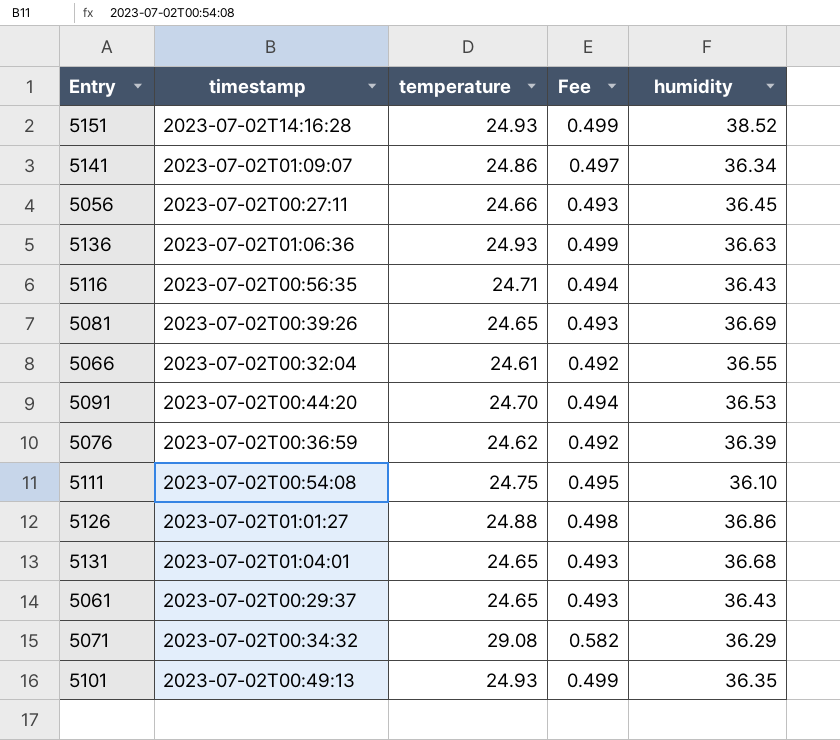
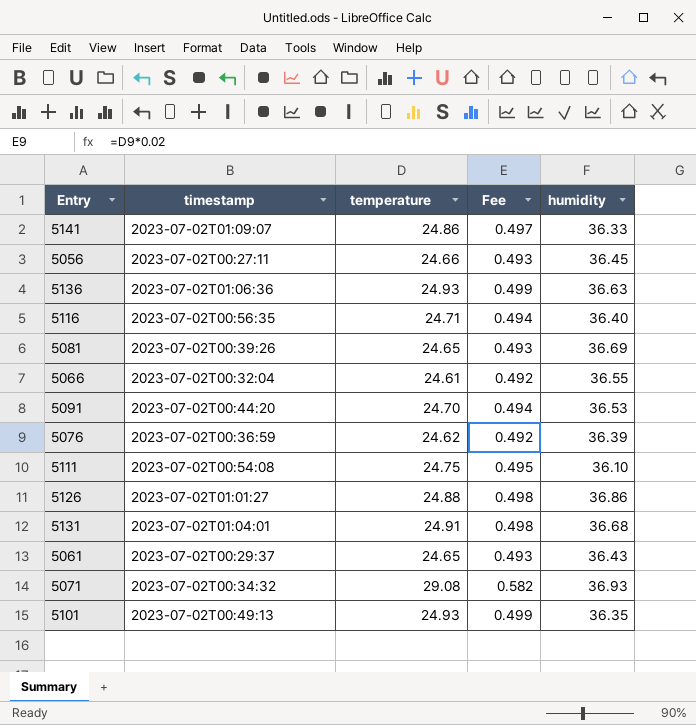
row 5151: 2023-07-02T14:16:28 | 24.93 | 0.499 | 38.52 -> none
5141 | humidity: 36.34 -> 36.33
5116 | humidity: 36.43 -> 36.40
5131 | temperature: 24.65 -> 24.91
5131 | Fee: 0.493 -> 0.498
5071 | humidity: 36.29 -> 36.93

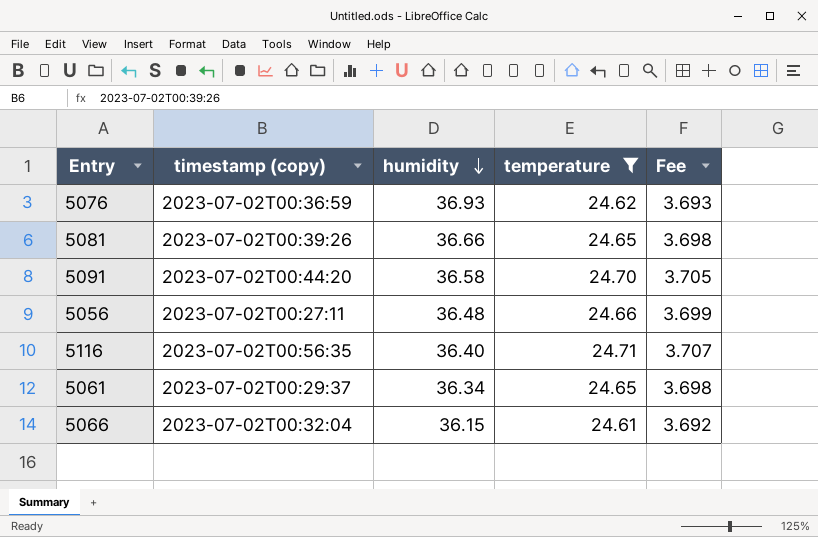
filter: none -> temperature <= 24.71
row order: none -> humidity descending
column name: timestamp -> timestamp (copy)
column humidity | position: 5 -> 3
column Fee | formula: [temperature] * 0.02 -> [temperature] * 0.15
5076 | humidity: 36.39 -> 36.93
5081 | humidity: 36.69 -> 36.66
5091 | humidity: 36.53 -> 36.58
5056 | humidity: 36.45 -> 36.48
5061 | humidity: 36.43 -> 36.34
5066 | humidity: 36.55 -> 36.15

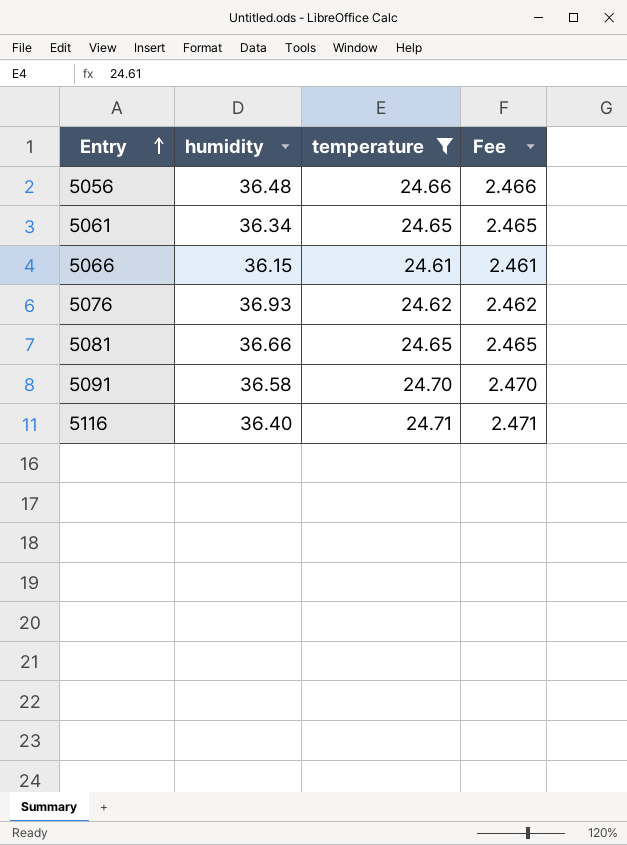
row order: humidity descending -> Entry ascending
column timestamp (copy) | position: 2 -> none
column Fee | formula: [temperature] * 0.15 -> [temperature] * 0.1

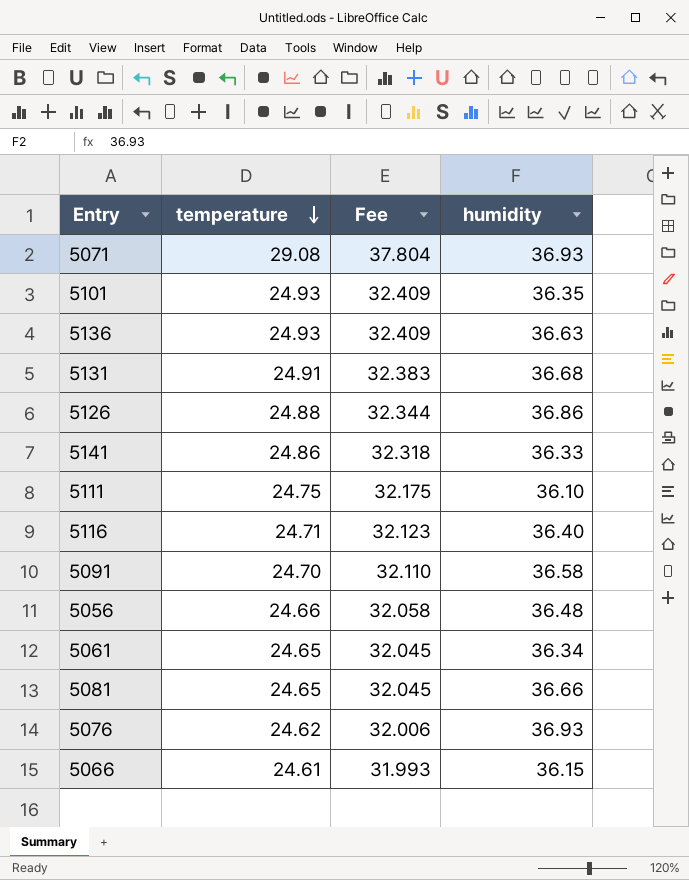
filter: temperature <= 24.71 -> none
row order: Entry ascending -> temperature descending
column Fee | formula: [temperature] * 0.1 -> [temperature] * 1.3
column humidity | position: 2 -> 4

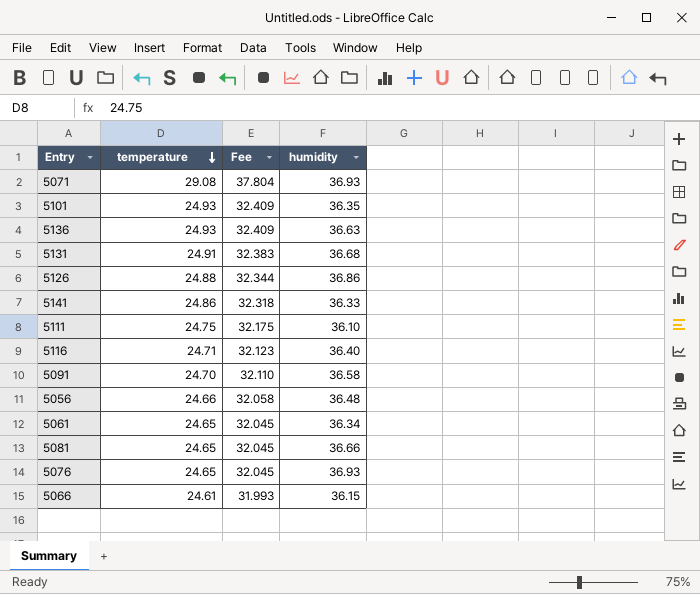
5076 | temperature: 24.62 -> 24.65
5076 | Fee: 32.006 -> 32.045

